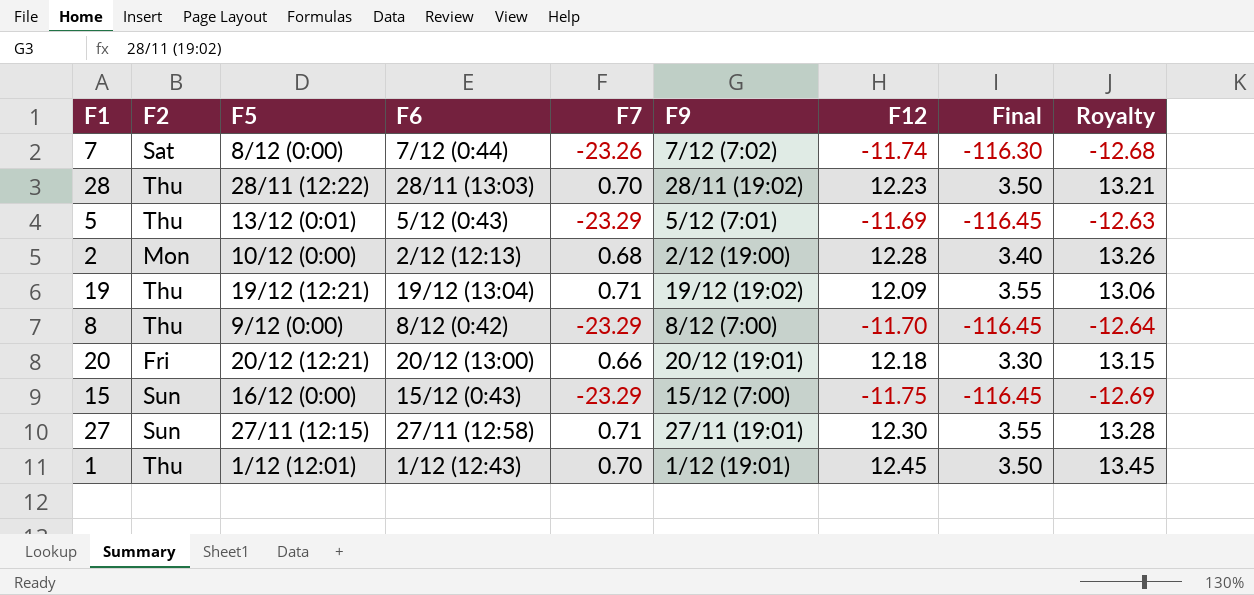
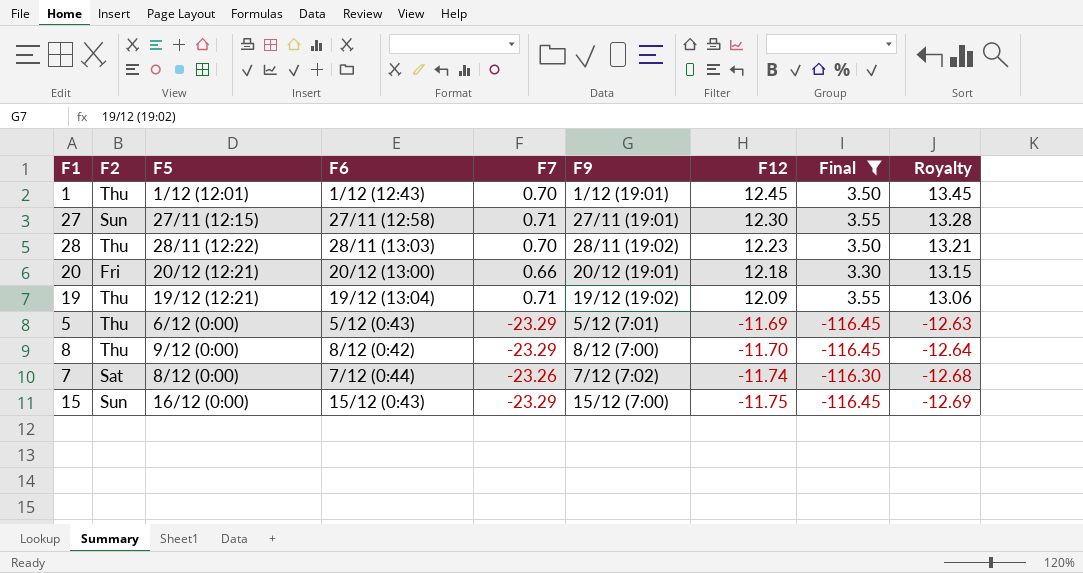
filter: none -> Final != 3.40
row order: none -> F12 descending
5 | F5: 13/12 (0:01) -> 6/12 (0:00)

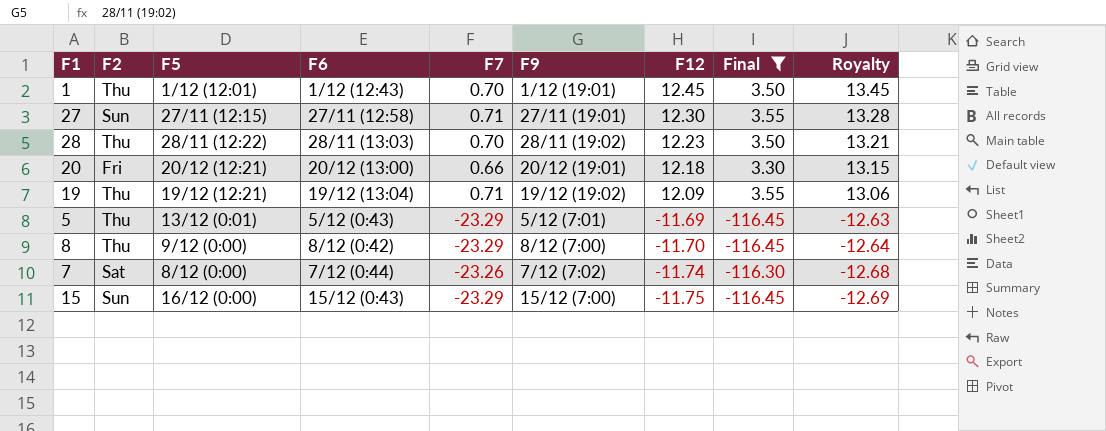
5 | F5: 6/12 (0:00) -> 13/12 (0:01)

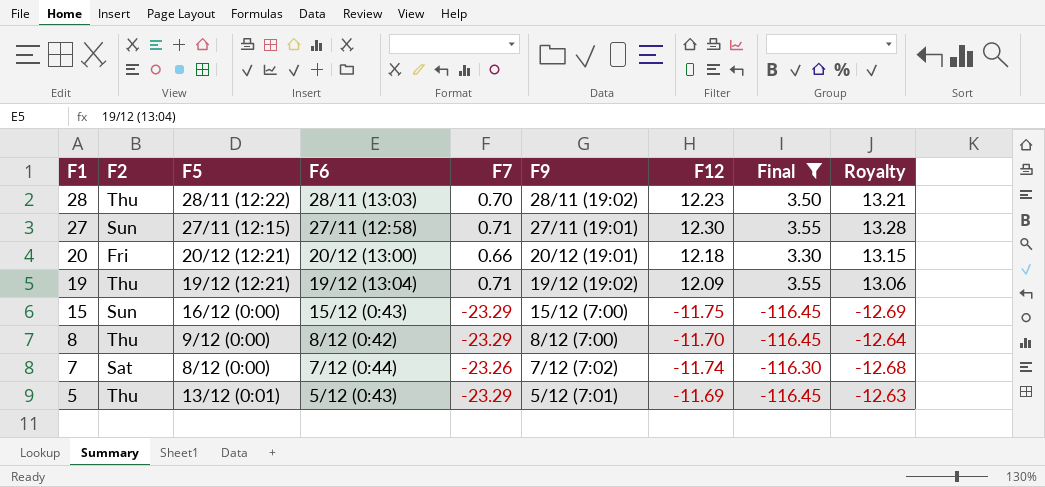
row order: F12 descending -> F1 descending
row 1: Thu | 1/12 (12:01) | 1/12 (12:43) | 0.70 | 1/12 (19:01) | 12.45 | 3.50 | 13.45 -> none

